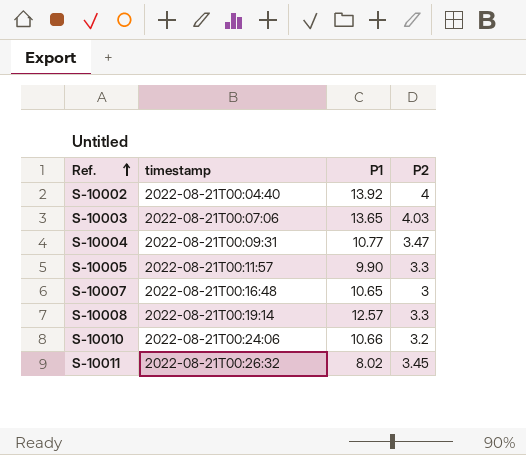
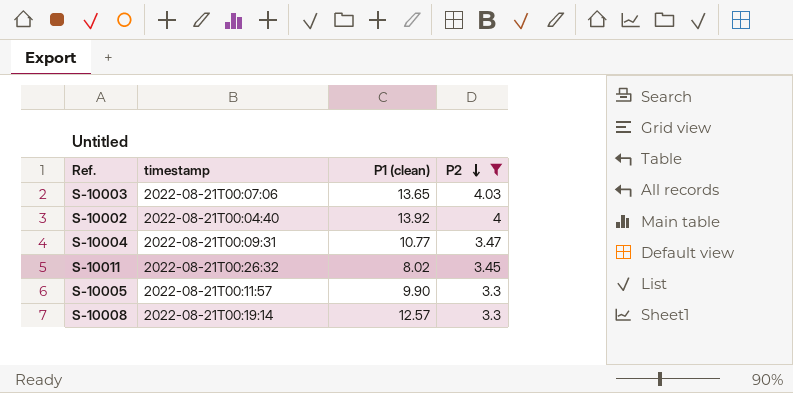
filter: none -> P2 >= 3.3
row order: Ref. ascending -> P2 descending
column name: P1 -> P1 (clean)

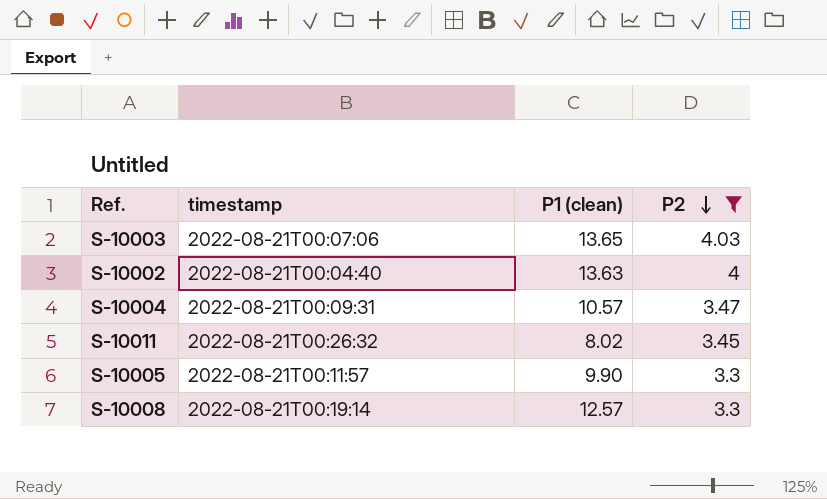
S-10002 | P1 (clean): 13.92 -> 13.63
S-10004 | P1 (clean): 10.77 -> 10.57

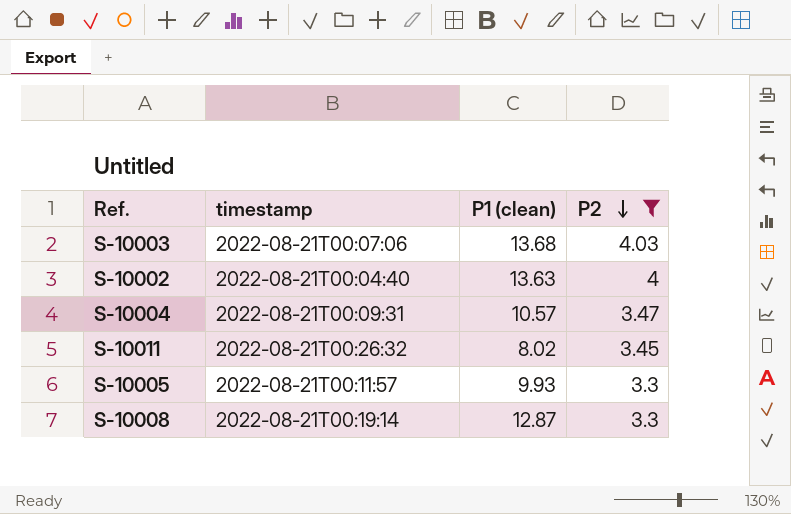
S-10003 | P1 (clean): 13.65 -> 13.68
S-10005 | P1 (clean): 9.90 -> 9.93
S-10008 | P1 (clean): 12.57 -> 12.87

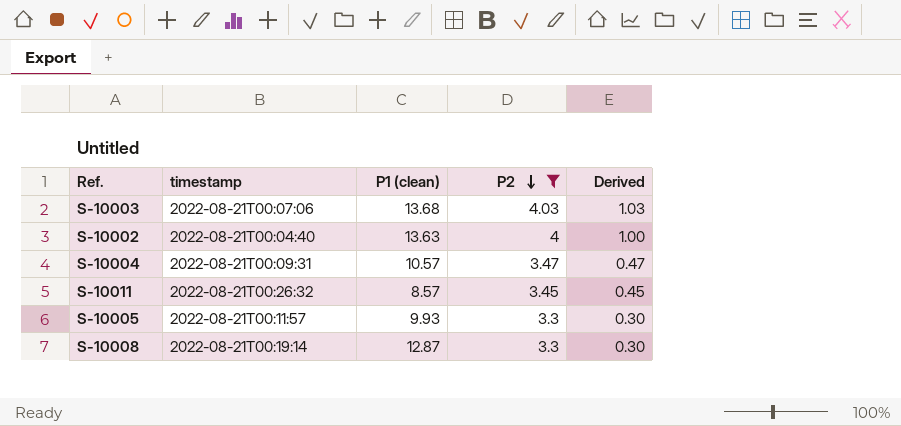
column Derived | formula: none -> [P2] - 3
S-10011 | P1 (clean): 8.02 -> 8.57

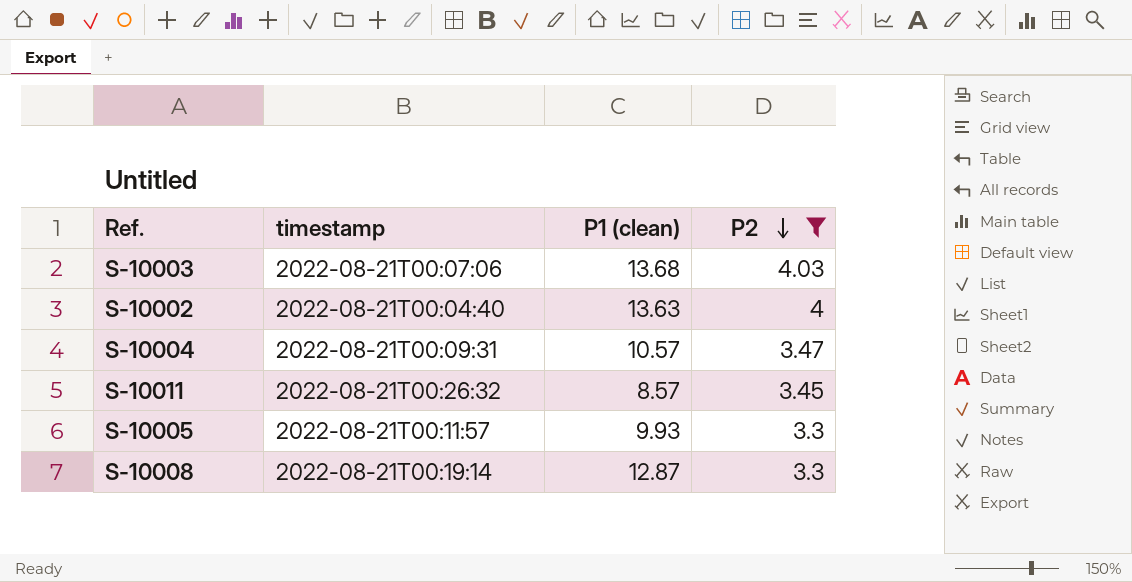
column Derived | formula: [P2] - 3 -> none

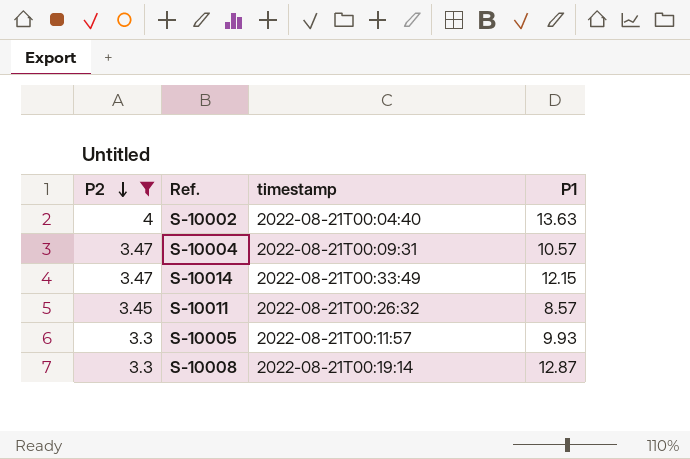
column P2 | position: 4 -> 1
column name: P1 (clean) -> P1
row S-10003: 2022-08-21T00:07:06 | 13.68 | 4.03 -> none
row S-10014: none -> 3.47 | 2022-08-21T00:33:49 | 12.15

